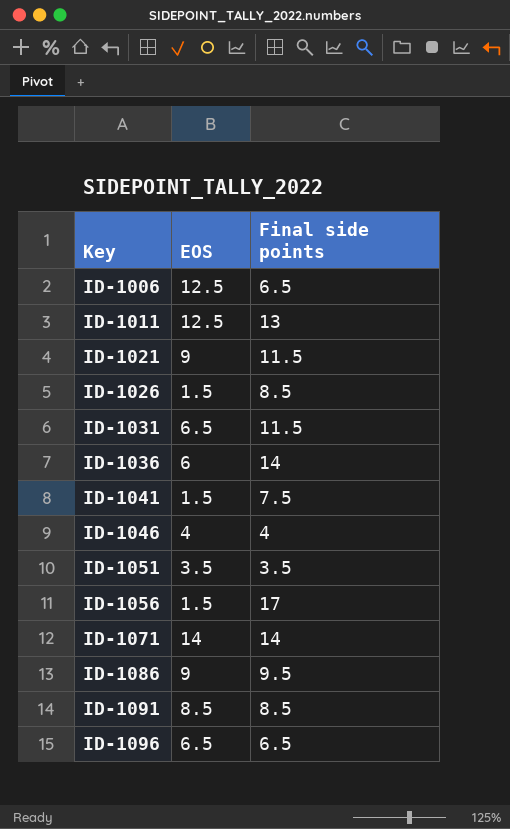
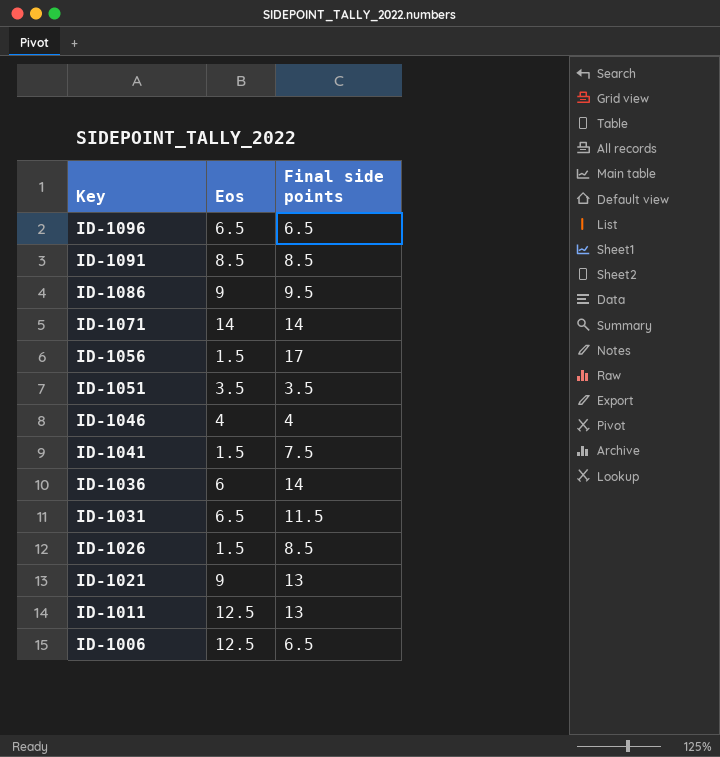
row order: Key ascending -> Key descending
column name: EOS -> Eos
ID-1021 | Final side points: 11.5 -> 13

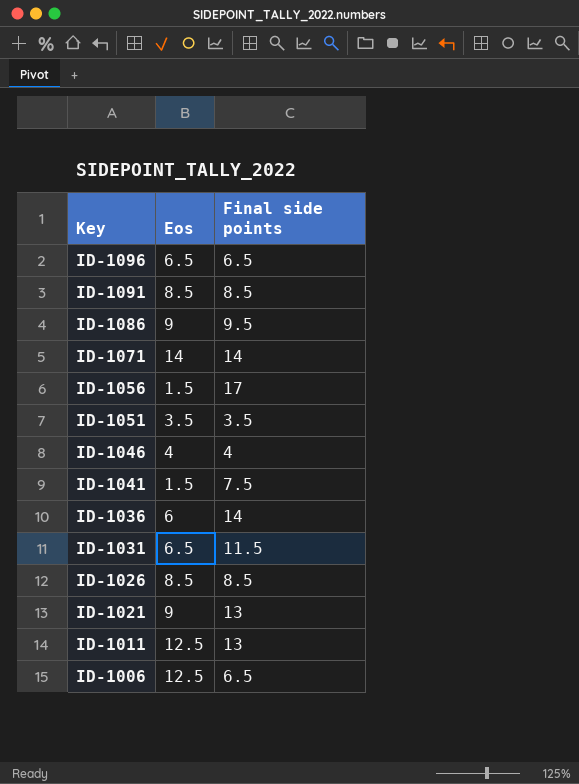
ID-1026 | Eos: 1.5 -> 8.5

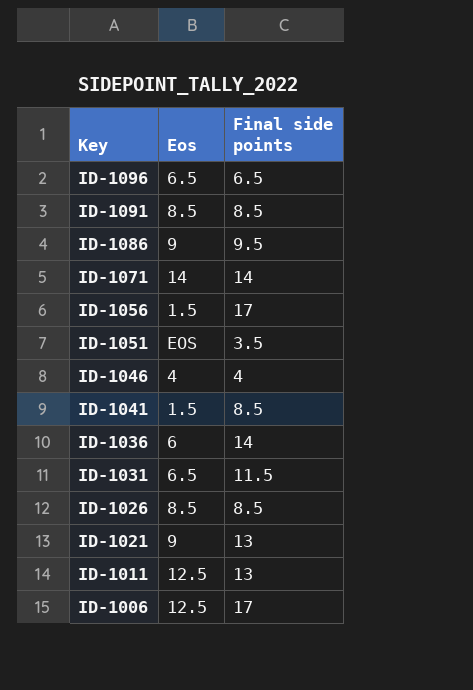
ID-1051 | Eos: 3.5 -> EOS
ID-1041 | Final side points: 7.5 -> 8.5
ID-1006 | Final side points: 6.5 -> 17

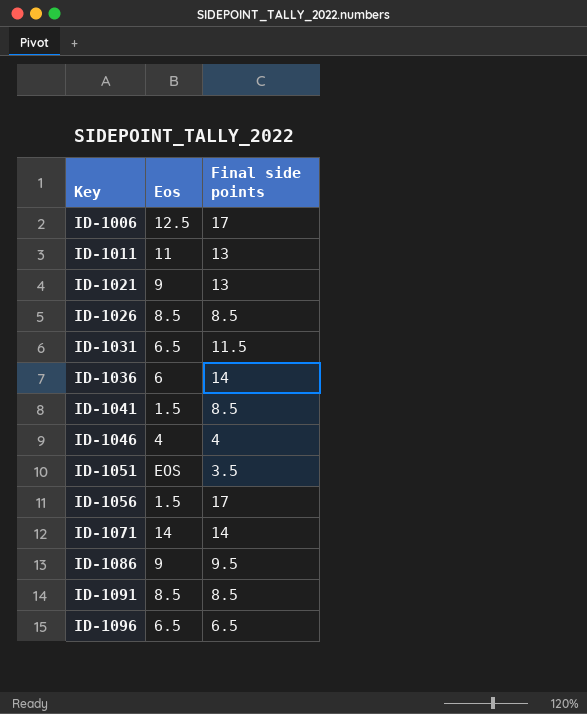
row order: Key descending -> Key ascending
ID-1011 | Eos: 12.5 -> 11

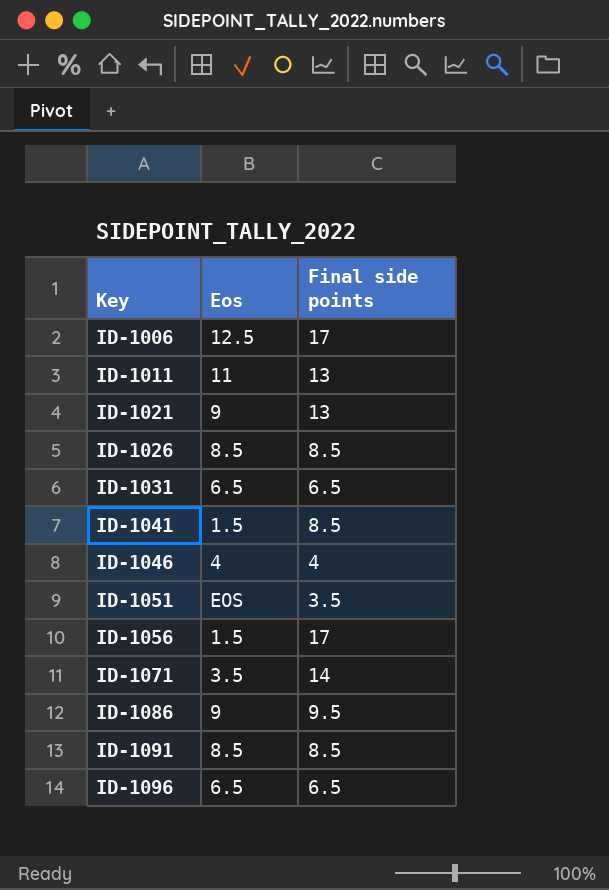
row ID-1036: 6 | 14 -> none
ID-1031 | Final side points: 11.5 -> 6.5
ID-1071 | Eos: 14 -> 3.5

